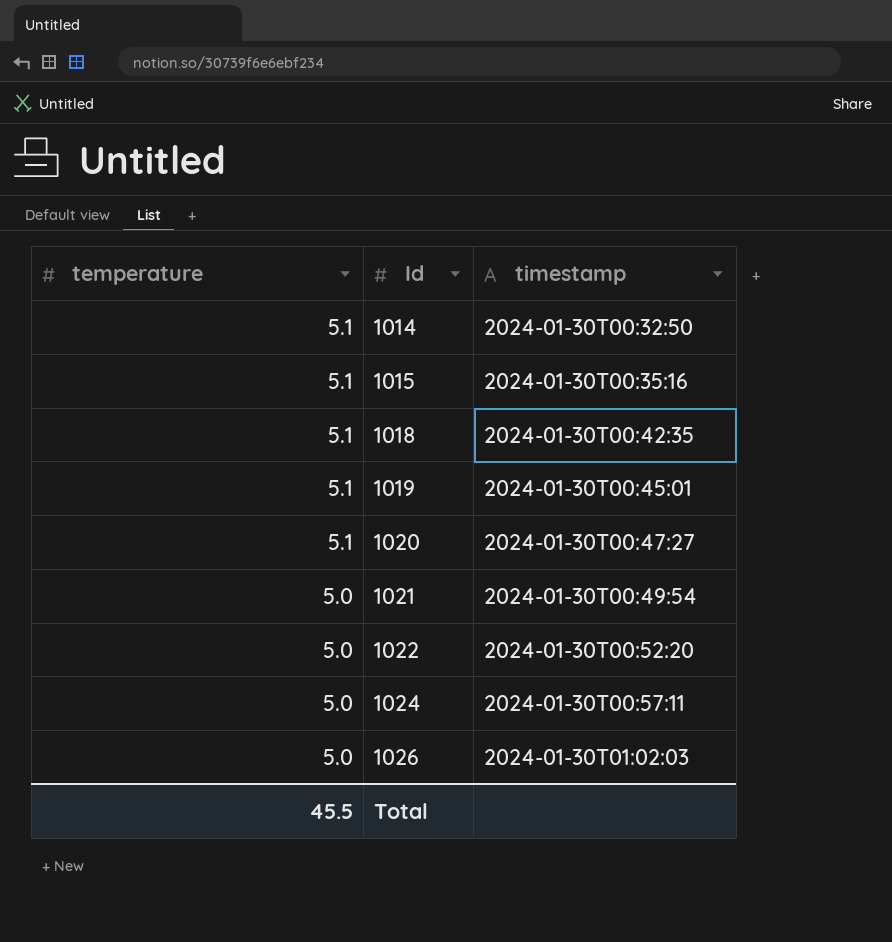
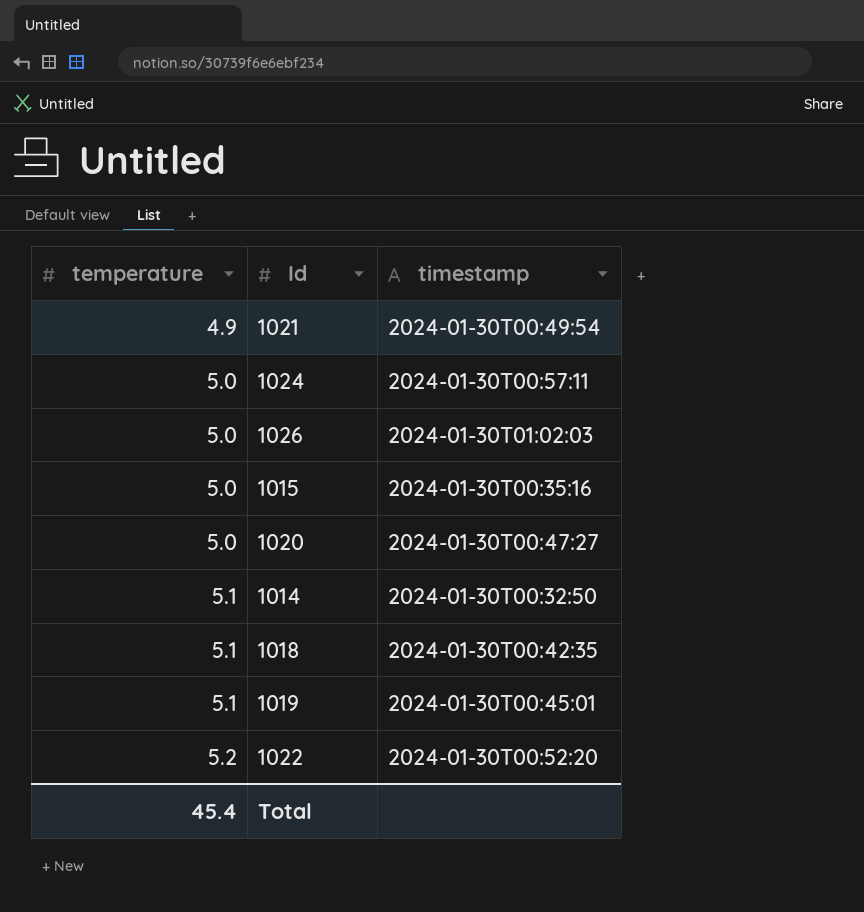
row order: temperature descending -> temperature ascending
1021 | temperature: 5.0 -> 4.9
1015 | temperature: 5.1 -> 5.0
1020 | temperature: 5.1 -> 5.0
1022 | temperature: 5.0 -> 5.2
Total | temperature: 45.5 -> 45.4

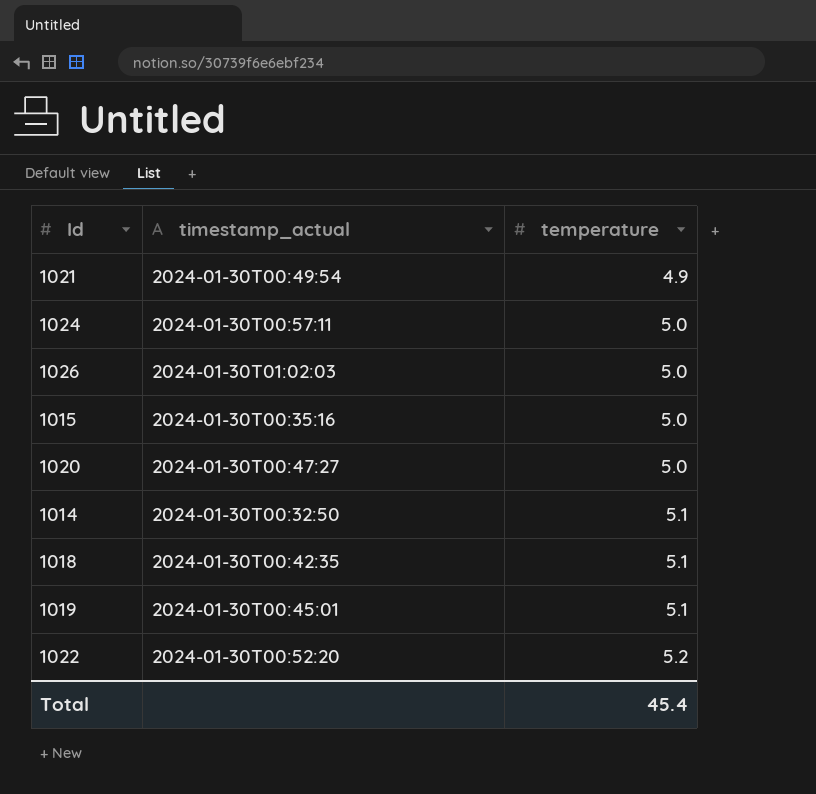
column name: timestamp -> timestamp_actual
column temperature | position: 1 -> 3

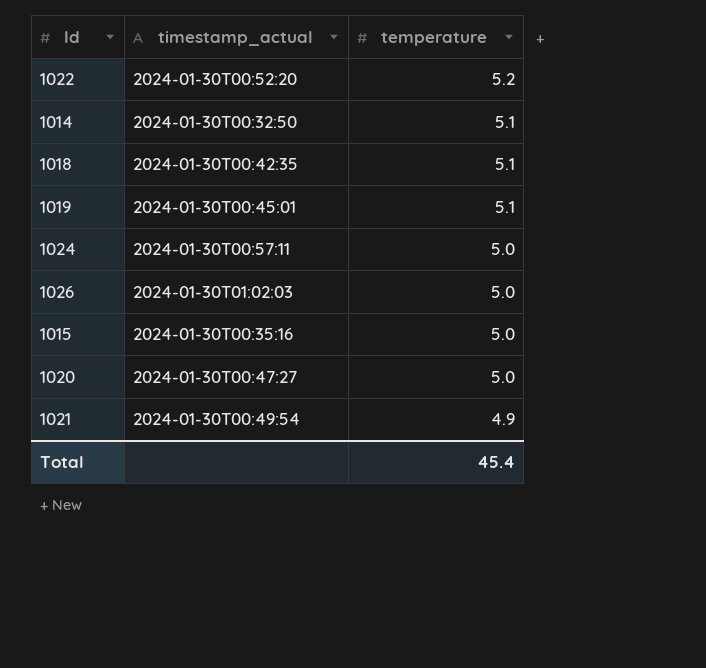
row order: temperature ascending -> temperature descending

